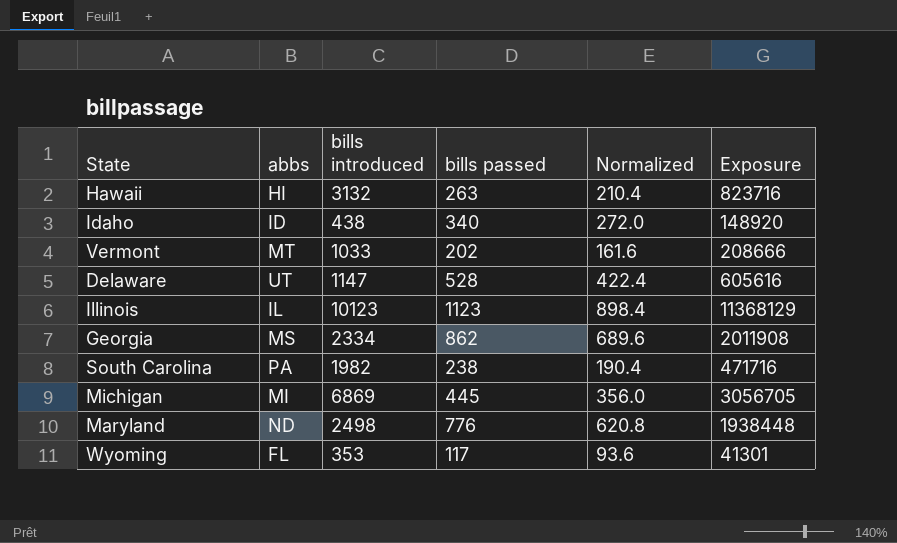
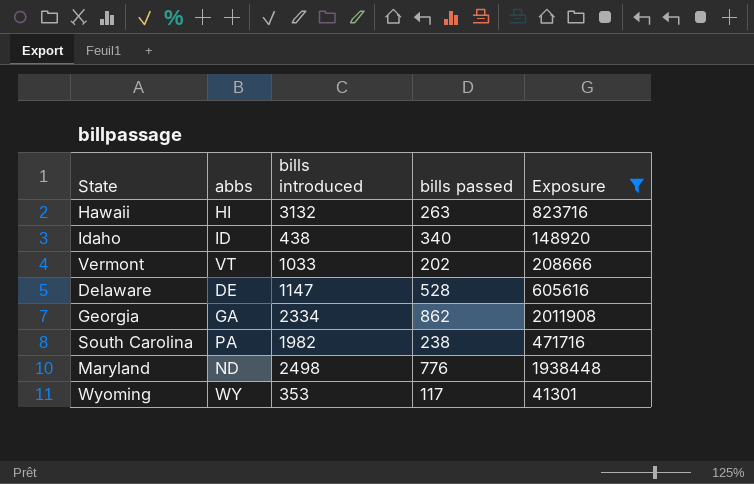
filter: none -> Exposure <= 2011908
column Normalized | formula: [bills passed] * 0.8 -> none
Vermont | abbs: MT -> VT
Delaware | abbs: UT -> DE
Georgia | abbs: MS -> GA
Wyoming | abbs: FL -> WY

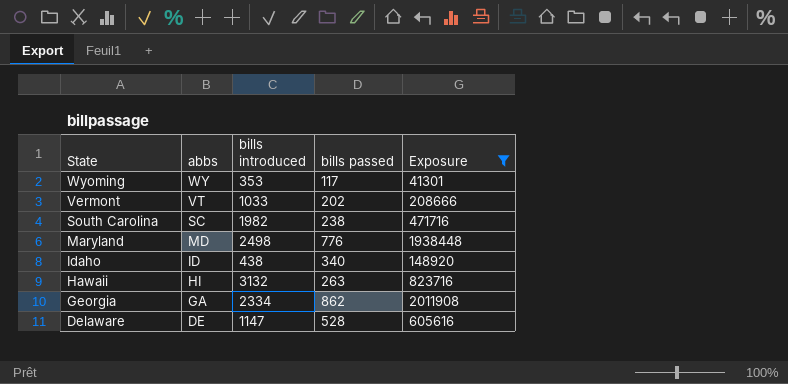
row order: none -> State descending
South Carolina | abbs: PA -> SC
Maryland | abbs: ND -> MD

